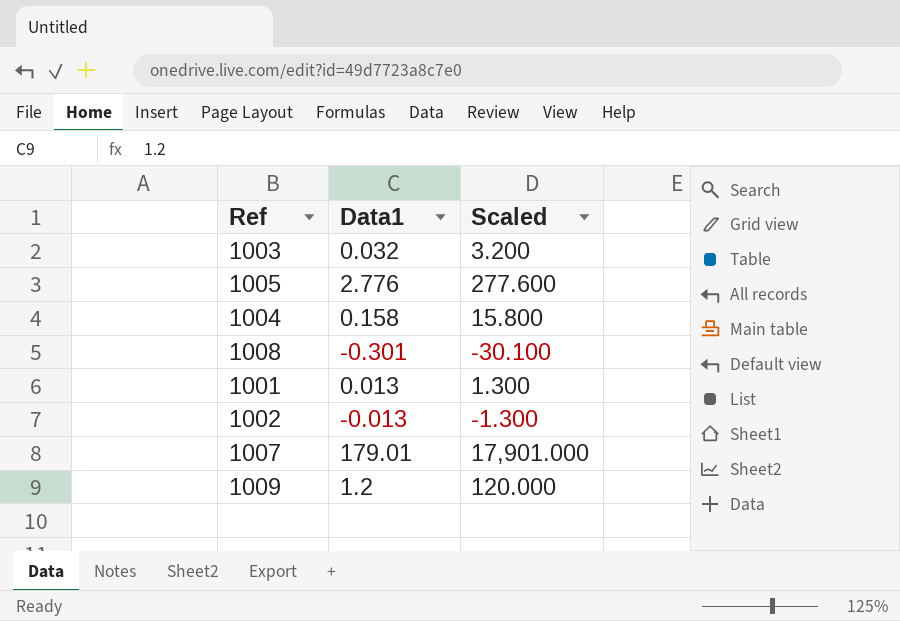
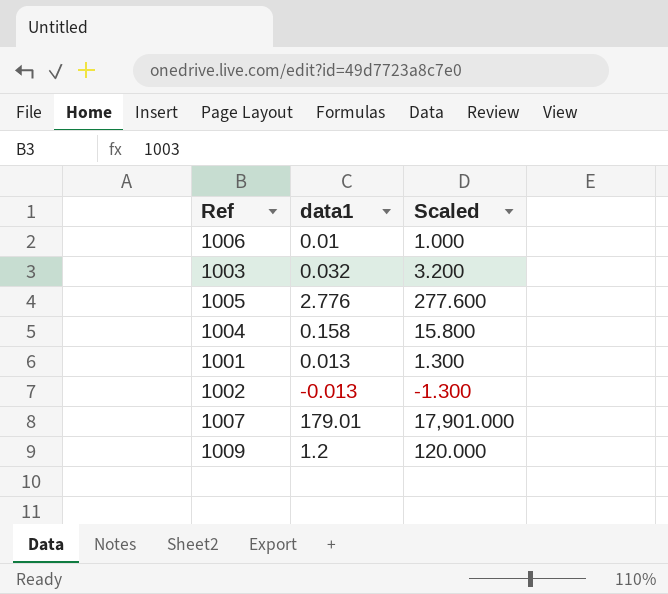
column name: Data1 -> data1
row 1008: -0.301 | -30.100 -> none
row 1006: none -> 0.01 | 1.000

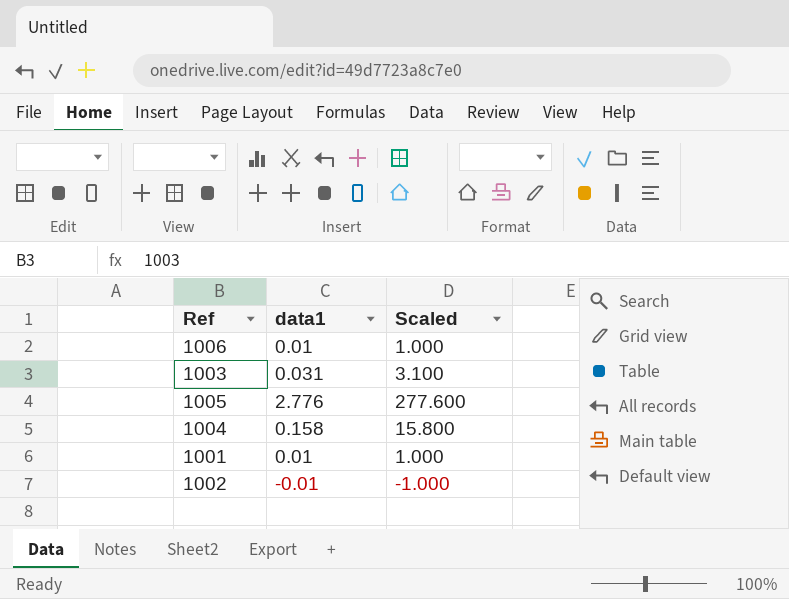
row 1007: 179.01 | 17,901.000 -> none
row 1009: 1.2 | 120.000 -> none
1003 | data1: 0.032 -> 0.031
1003 | Scaled: 3.200 -> 3.100
1001 | data1: 0.013 -> 0.01
1001 | Scaled: 1.300 -> 1.000
1002 | data1: -0.013 -> -0.01
1002 | Scaled: -1.300 -> -1.000

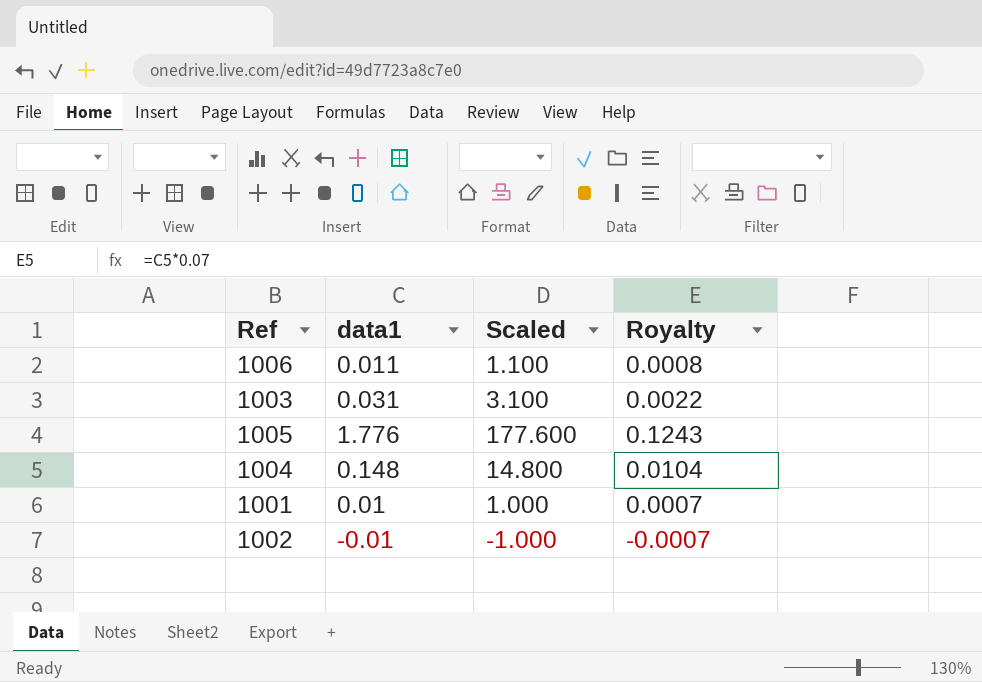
column Royalty | formula: none -> [data1] * 0.07
1006 | data1: 0.01 -> 0.011
1006 | Scaled: 1.000 -> 1.100
1005 | data1: 2.776 -> 1.776
1005 | Scaled: 277.600 -> 177.600
1004 | data1: 0.158 -> 0.148
1004 | Scaled: 15.800 -> 14.800

